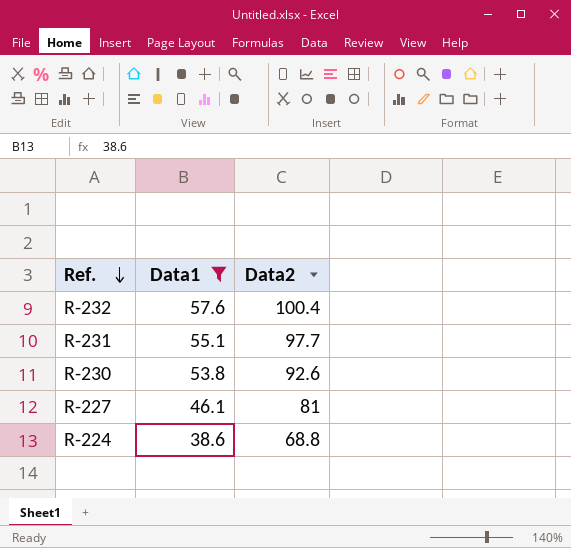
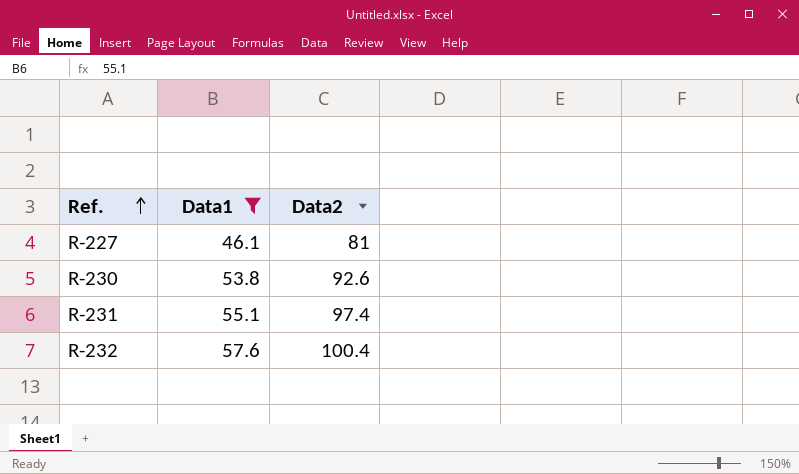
row order: Ref. descending -> Ref. ascending
row R-224: 38.6 | 68.8 -> none
R-231 | Data2: 97.7 -> 97.4

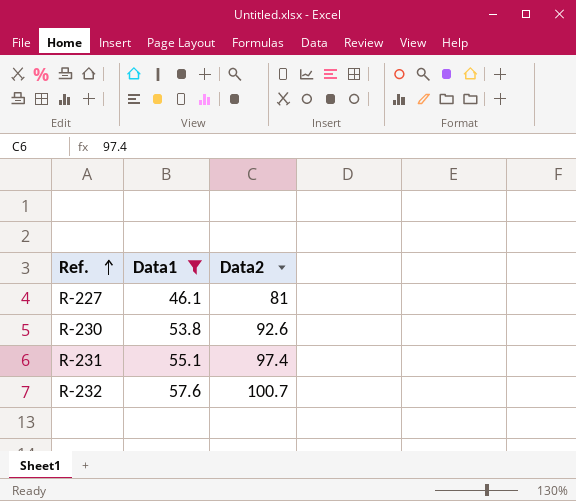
R-232 | Data2: 100.4 -> 100.7

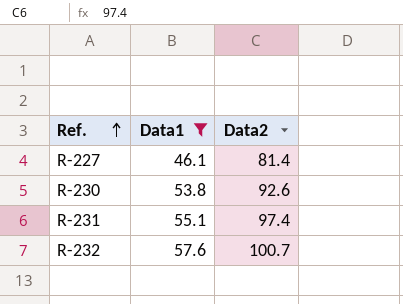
R-227 | Data2: 81 -> 81.4

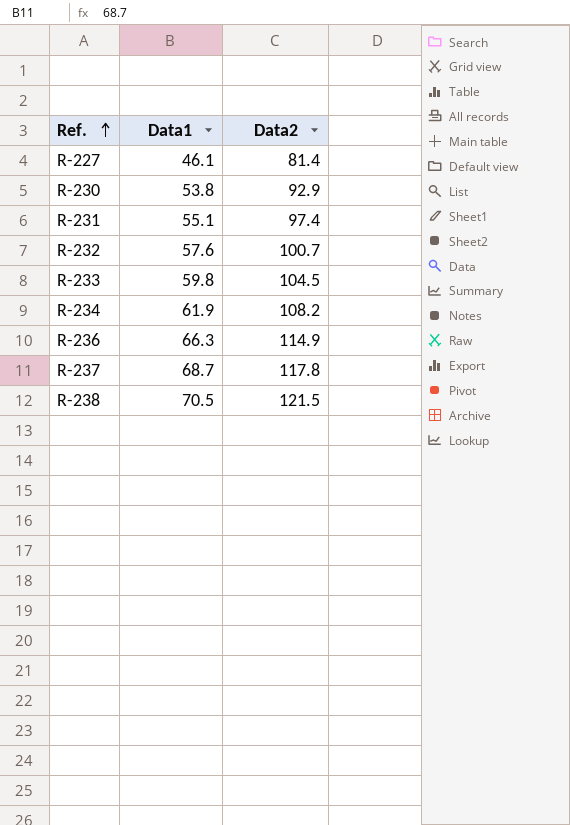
filter: Data1 <= 57.6 -> none
R-230 | Data2: 92.6 -> 92.9

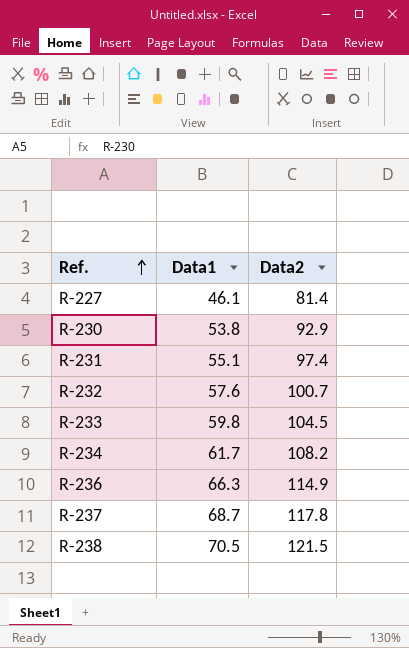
R-234 | Data1: 61.9 -> 61.7

